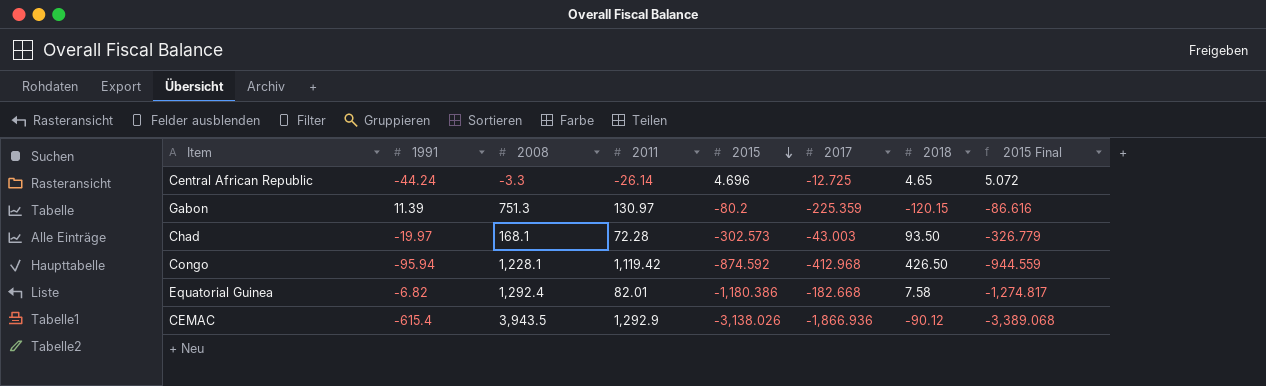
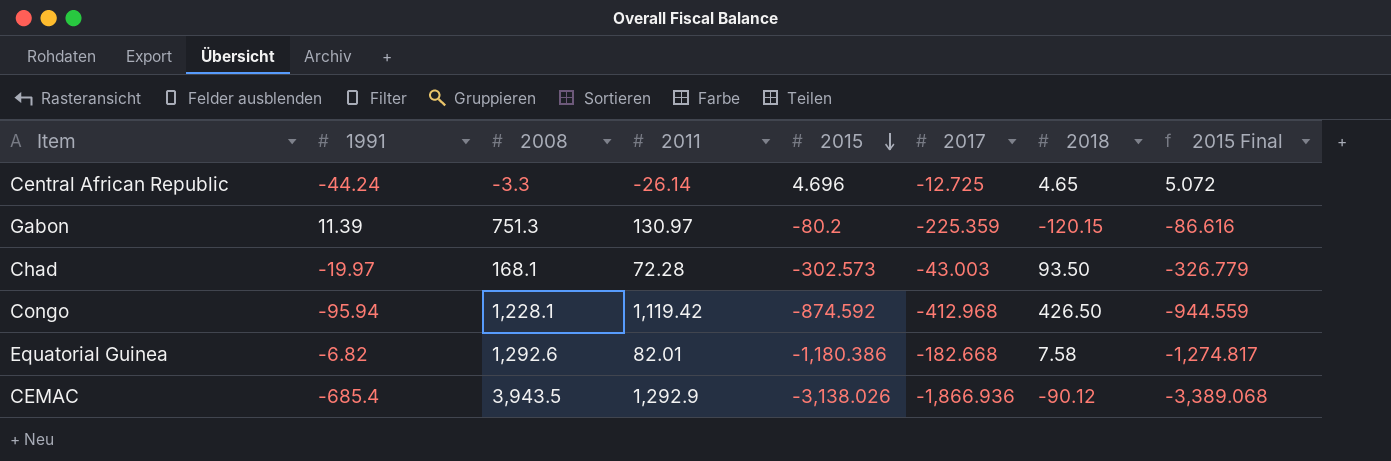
Equatorial Guinea | 2008: 1,292.4 -> 1,292.6
CEMAC | 1991: -615.4 -> -685.4

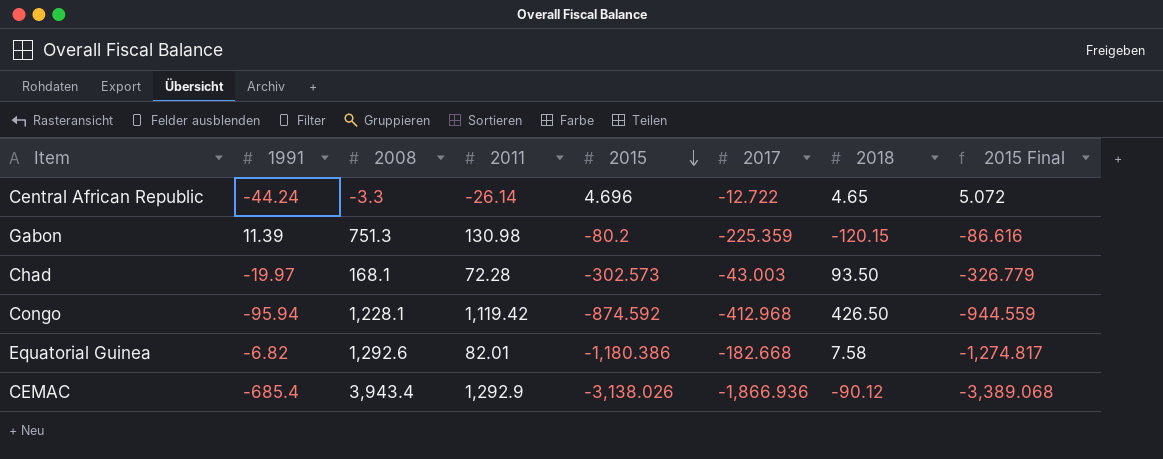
Central African Republic | 2017: -12.725 -> -12.722
Gabon | 2011: 130.97 -> 130.98
CEMAC | 2008: 3,943.5 -> 3,943.4

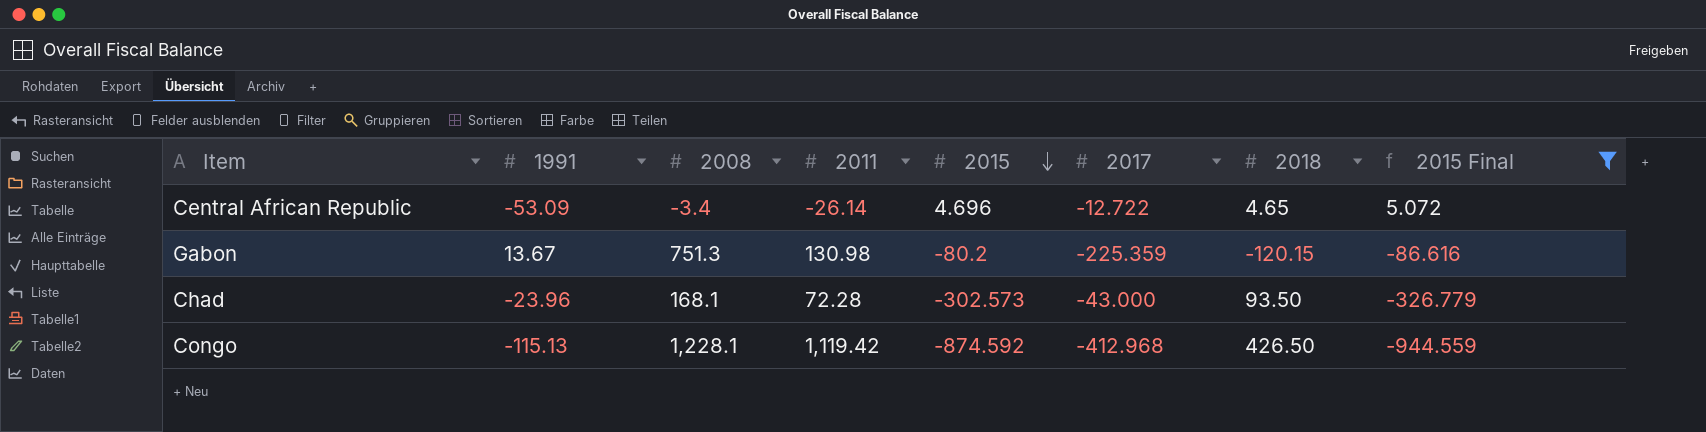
filter: none -> 2015 Final >= -944.559
Central African Republic | 1991: -44.24 -> -53.09
Central African Republic | 2008: -3.3 -> -3.4
Gabon | 1991: 11.39 -> 13.67
Chad | 1991: -19.97 -> -23.96
Chad | 2017: -43.003 -> -43.000
Congo | 1991: -95.94 -> -115.13

